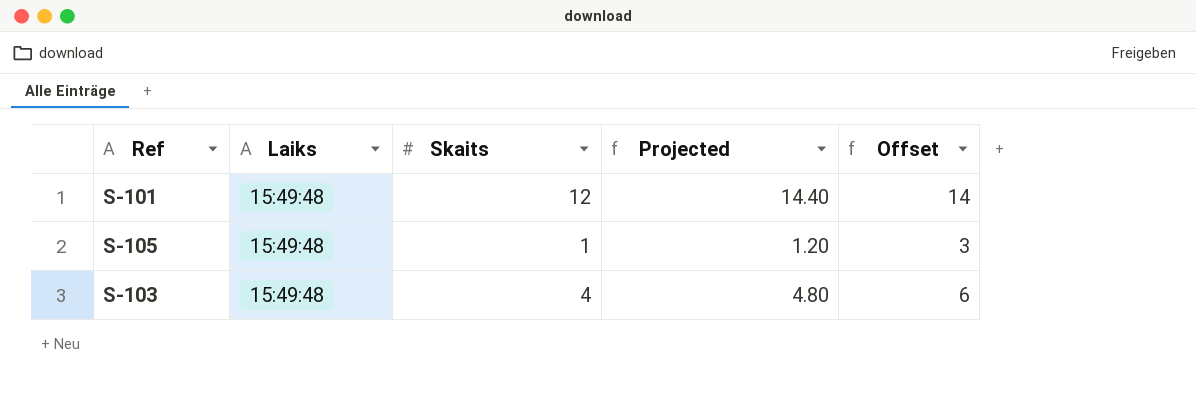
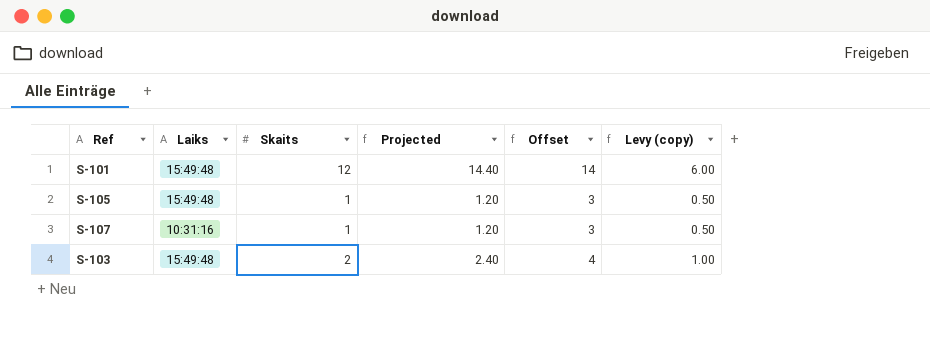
column Levy (copy) | formula: none -> [Skaits] * 0.5
row S-107: none -> 10:31:16 | 1 | 1.20 | 3 | 0.50
S-103 | Skaits: 4 -> 2
S-103 | Projected: 4.80 -> 2.40
S-103 | Offset: 6 -> 4

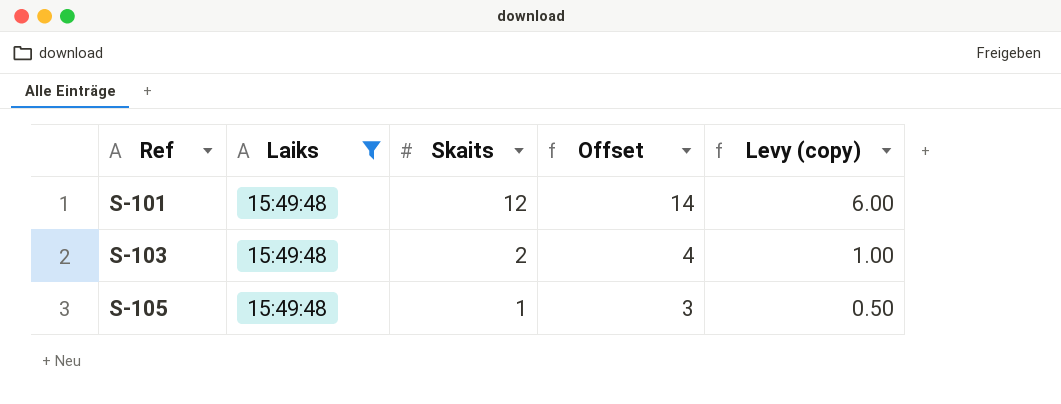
filter: none -> Laiks = 15:49:48
row order: none -> Ref ascending
column Projected | formula: [Skaits] * 1.2 -> none

